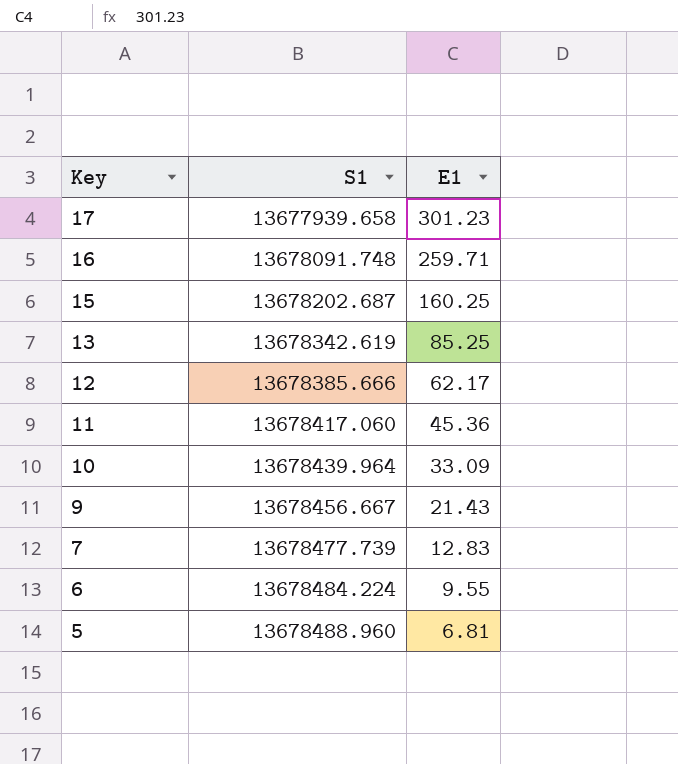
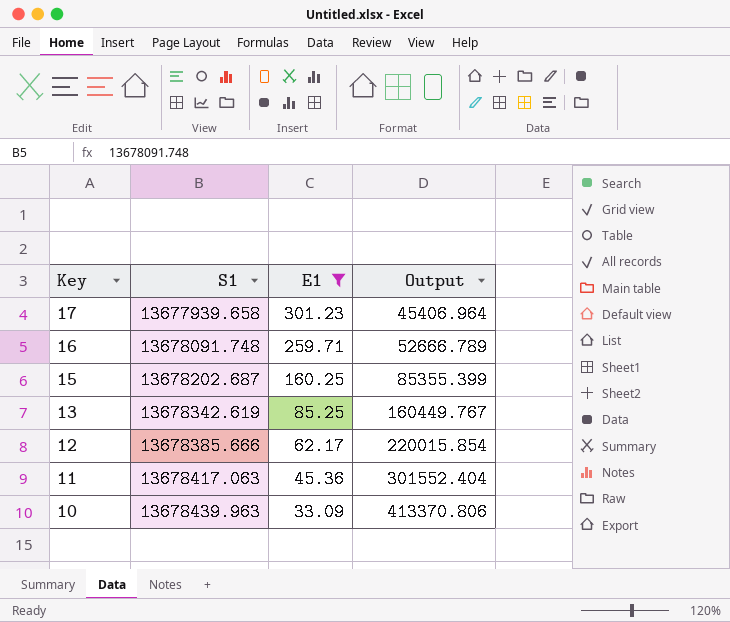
filter: none -> E1 >= 33.09
column Output | formula: none -> [S1] / [E1]
11 | S1: 13678417.060 -> 13678417.063
10 | S1: 13678439.964 -> 13678439.963

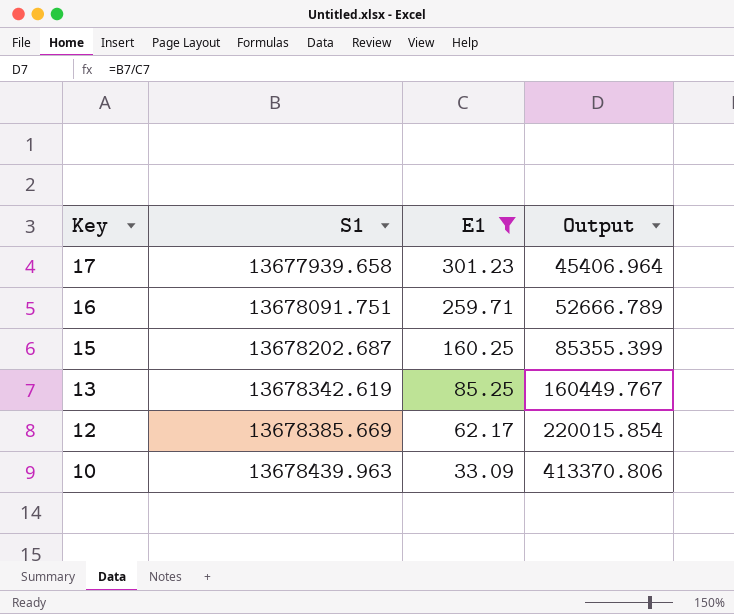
row 11: 13678417.063 | 45.36 | 301552.404 -> none
16 | S1: 13678091.748 -> 13678091.751
12 | S1: 13678385.666 -> 13678385.669

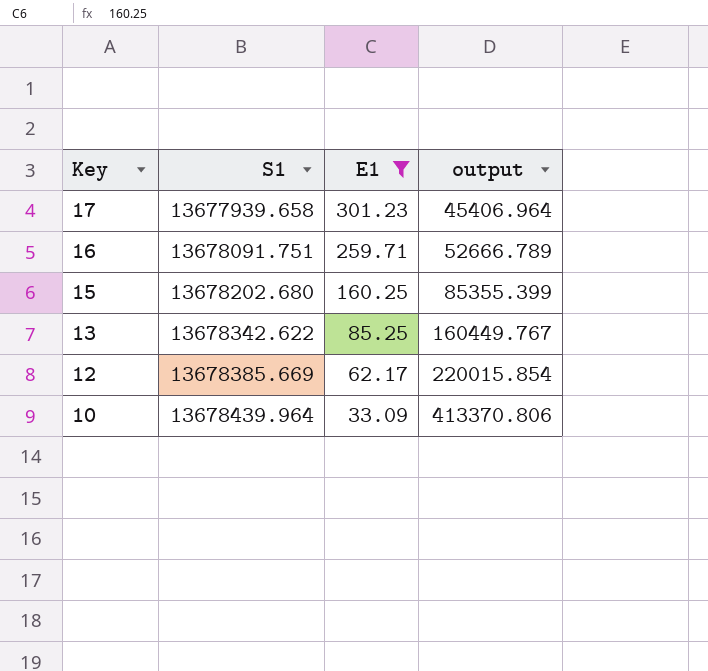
column name: Output -> output
15 | S1: 13678202.687 -> 13678202.680
13 | S1: 13678342.619 -> 13678342.622
10 | S1: 13678439.963 -> 13678439.964

